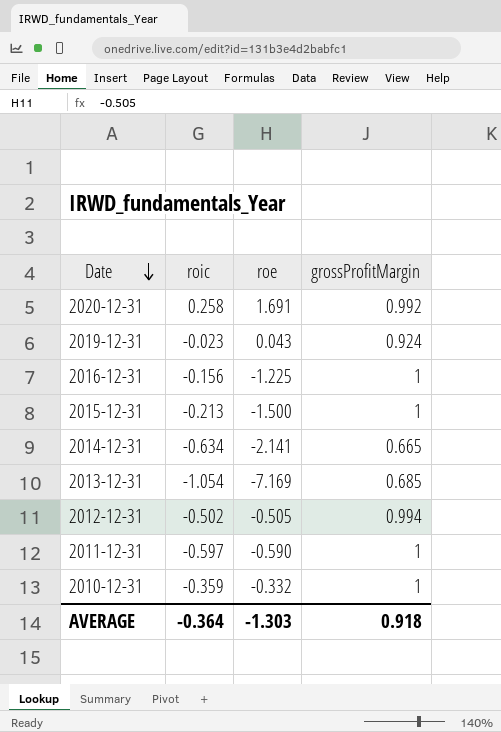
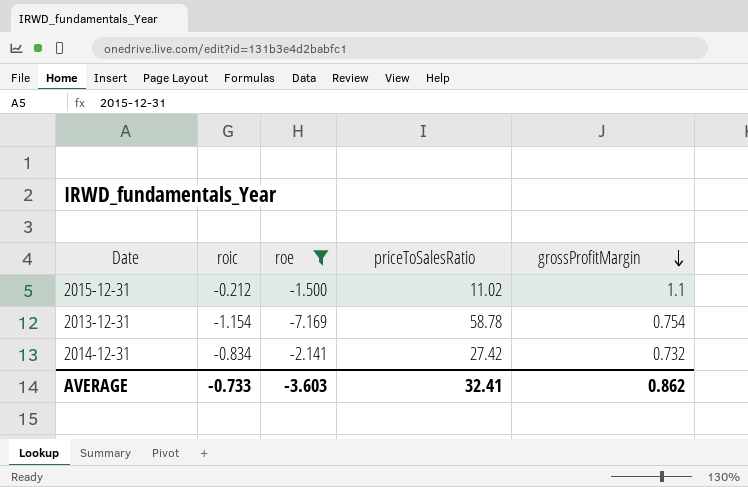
filter: none -> roe <= -1.500
row order: Date descending -> grossProfitMargin descending
column priceToSalesRatio | position: none -> 4
2015-12-31 | roic: -0.213 -> -0.212
2015-12-31 | grossProfitMargin: 1 -> 1.1
2013-12-31 | roic: -1.054 -> -1.154
2013-12-31 | grossProfitMargin: 0.685 -> 0.754
2014-12-31 | roic: -0.634 -> -0.834
2014-12-31 | grossProfitMargin: 0.665 -> 0.732
AVERAGE | roic: -0.364 -> -0.733
AVERAGE | roe: -1.303 -> -3.603
AVERAGE | grossProfitMargin: 0.918 -> 0.862

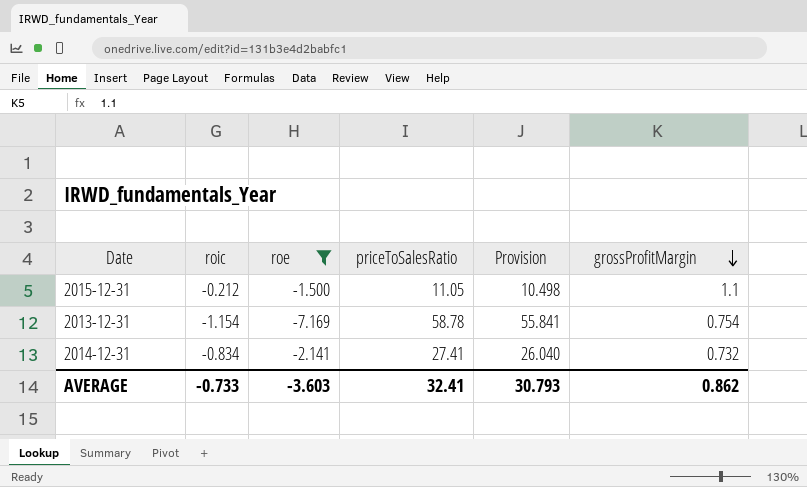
column Provision | formula: none -> [priceToSalesRatio] * 0.95
2015-12-31 | priceToSalesRatio: 11.02 -> 11.05
2014-12-31 | priceToSalesRatio: 27.42 -> 27.41

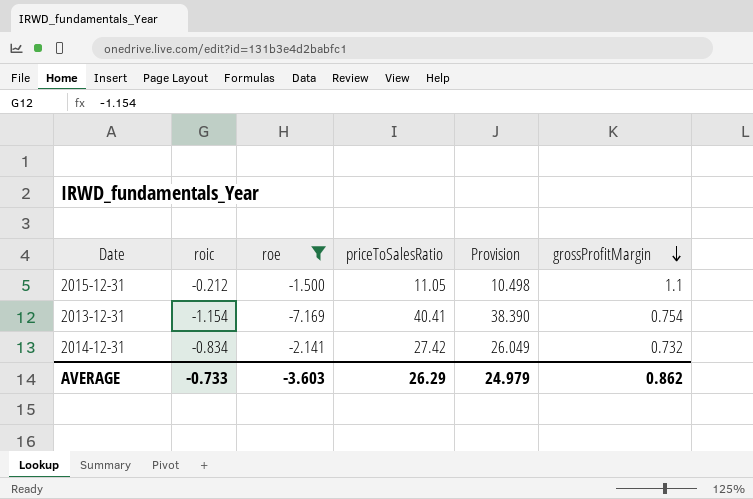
2013-12-31 | priceToSalesRatio: 58.78 -> 40.41
2013-12-31 | Provision: 55.841 -> 38.390
2014-12-31 | priceToSalesRatio: 27.41 -> 27.42
2014-12-31 | Provision: 26.040 -> 26.049
AVERAGE | priceToSalesRatio: 32.41 -> 26.29
AVERAGE | Provision: 30.793 -> 24.979

